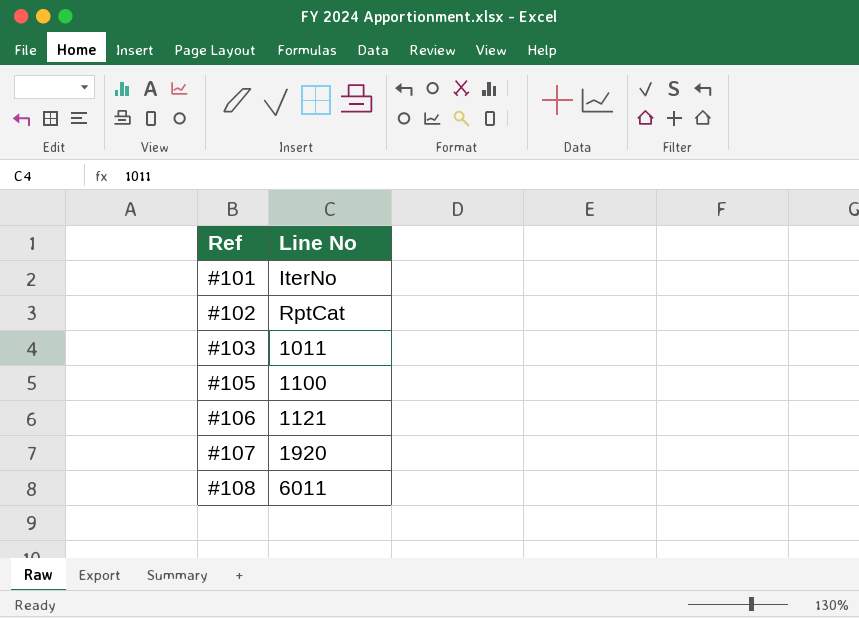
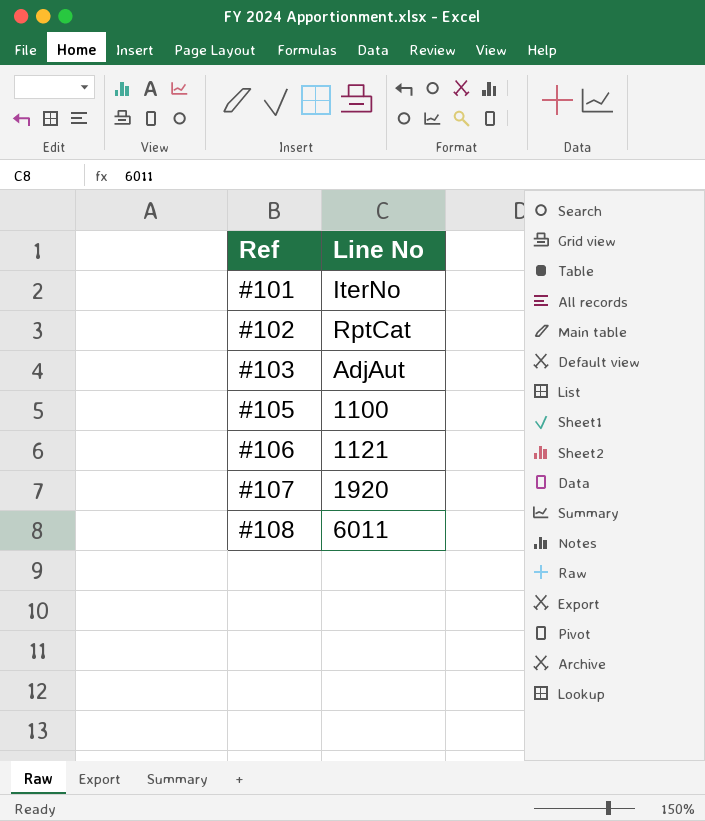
#103 | Line No: 1011 -> AdjAut

